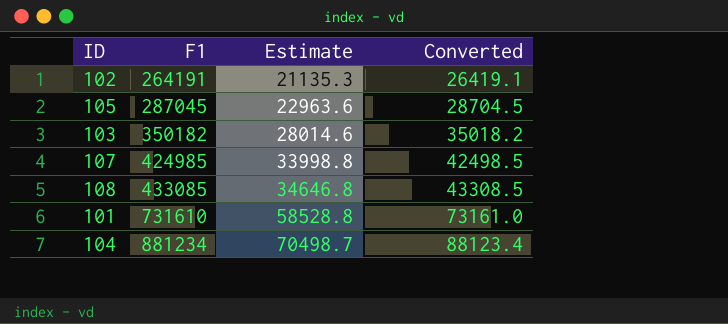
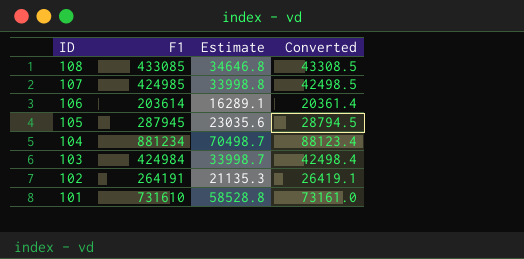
row order: F1 ascending -> ID descending
row 106: none -> 203614 | 16289.1 | 20361.4
105 | F1: 287045 -> 287945
105 | Estimate: 22963.6 -> 23035.6
105 | Converted: 28704.5 -> 28794.5
103 | F1: 350182 -> 424984
103 | Estimate: 28014.6 -> 33998.7
103 | Converted: 35018.2 -> 42498.4

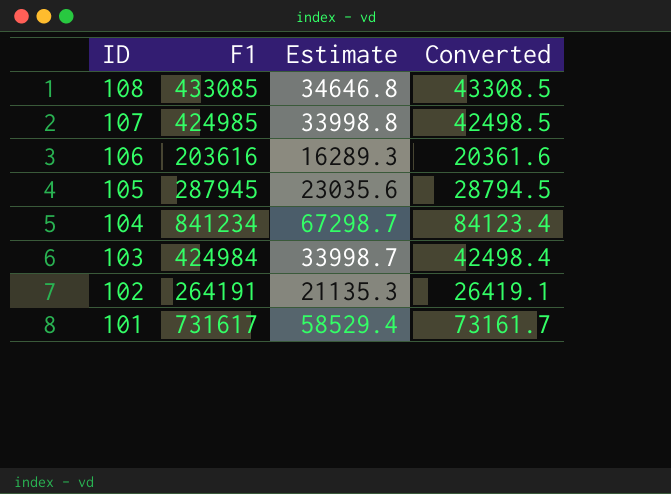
106 | F1: 203614 -> 203616
106 | Estimate: 16289.1 -> 16289.3
106 | Converted: 20361.4 -> 20361.6
104 | F1: 881234 -> 841234
104 | Estimate: 70498.7 -> 67298.7
104 | Converted: 88123.4 -> 84123.4
101 | F1: 731610 -> 731617
101 | Estimate: 58528.8 -> 58529.4
101 | Converted: 73161.0 -> 73161.7

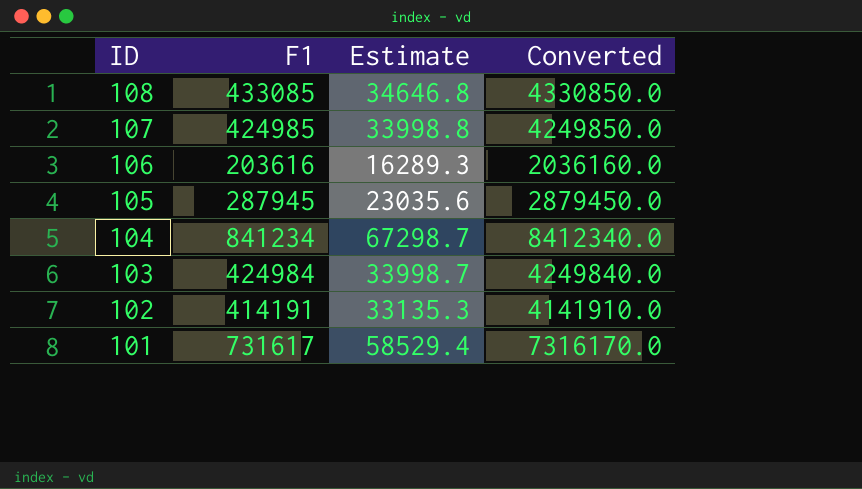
column Converted | formula: [F1] * 0.1 -> [F1] * 10
102 | F1: 264191 -> 414191
102 | Estimate: 21135.3 -> 33135.3

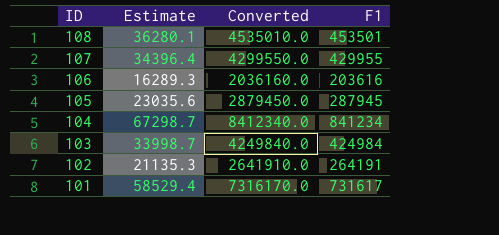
column F1 | position: 2 -> 4
108 | Estimate: 34646.8 -> 36280.1
108 | Converted: 4330850.0 -> 4535010.0
108 | F1: 433085 -> 453501
107 | Estimate: 33998.8 -> 34396.4
107 | Converted: 4249850.0 -> 4299550.0
107 | F1: 424985 -> 429955
102 | Estimate: 33135.3 -> 21135.3
102 | Converted: 4141910.0 -> 2641910.0
102 | F1: 414191 -> 264191

